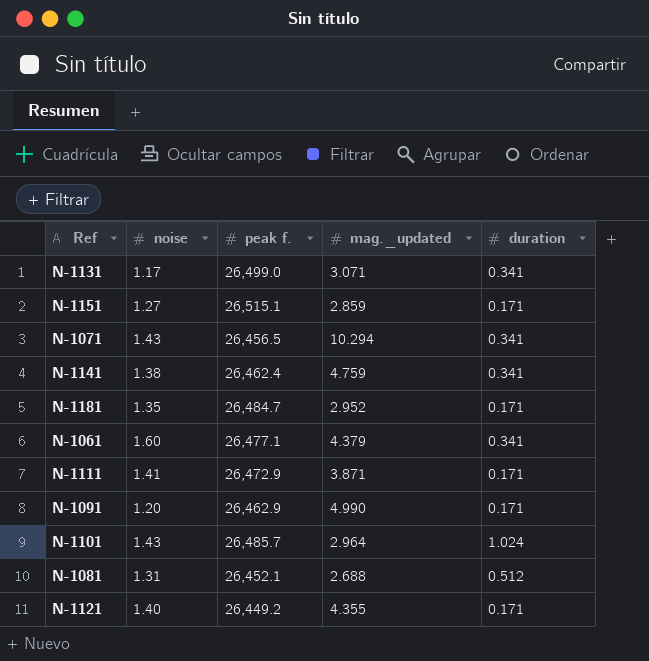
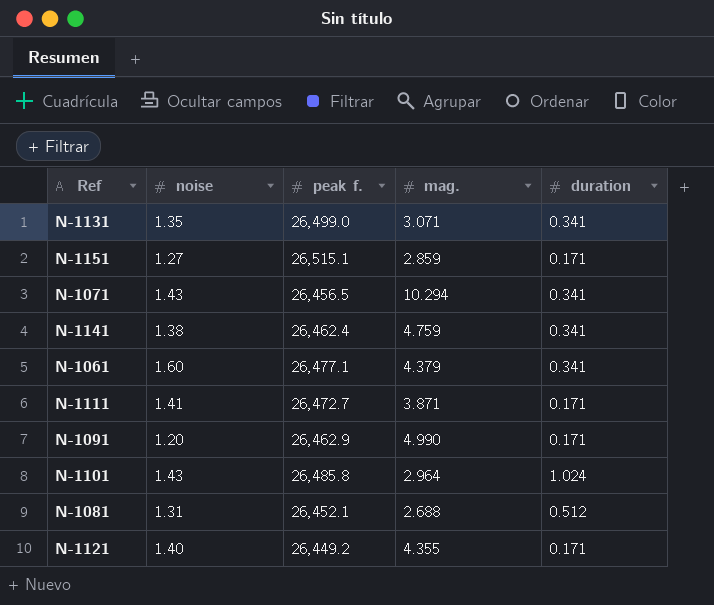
column name: mag._updated -> mag.
row N-1181: 1.35 | 26,484.7 | 2.952 | 0.171 -> none
N-1131 | noise: 1.17 -> 1.35
N-1111 | peak f.: 26,472.9 -> 26,472.7
N-1101 | peak f.: 26,485.7 -> 26,485.8

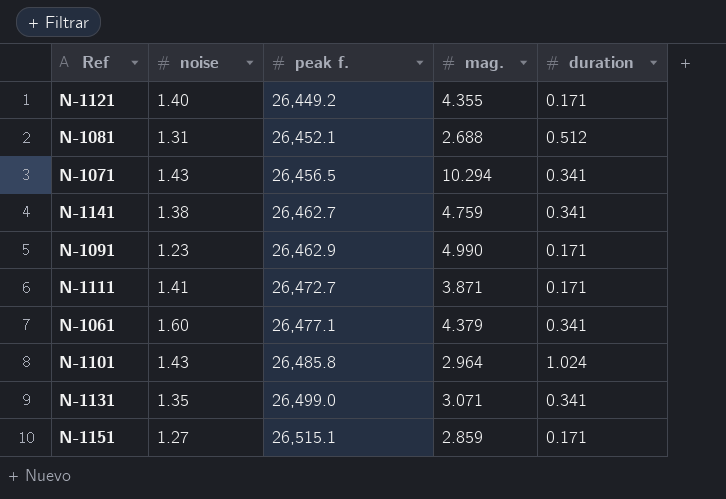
row order: none -> peak f. ascending
N-1141 | peak f.: 26,462.4 -> 26,462.7
N-1091 | noise: 1.20 -> 1.23

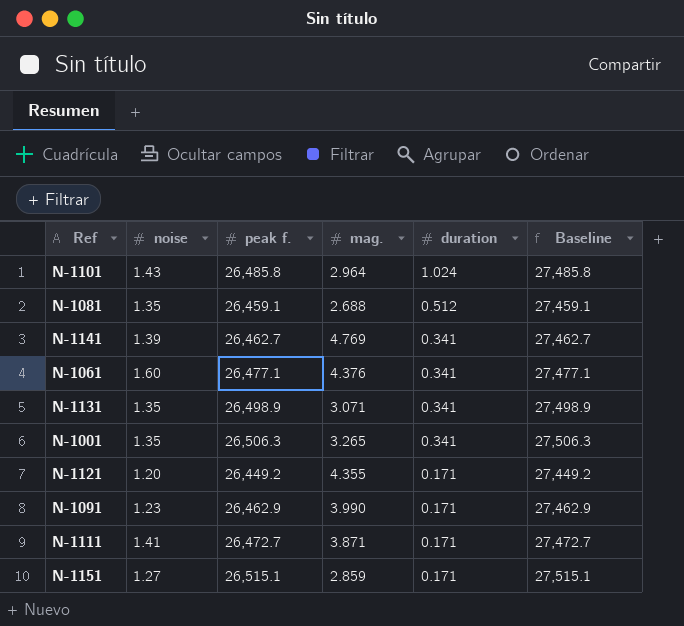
row order: peak f. ascending -> duration descending
column Baseline | formula: none -> [peak f.] + 1000
row N-1071: 1.43 | 26,456.5 | 10.294 | 0.341 -> none
N-1081 | noise: 1.31 -> 1.35
N-1081 | peak f.: 26,452.1 -> 26,459.1
N-1141 | noise: 1.38 -> 1.39
N-1141 | mag.: 4.759 -> 4.769
N-1061 | mag.: 4.379 -> 4.376
N-1131 | peak f.: 26,499.0 -> 26,498.9
row N-1001: none -> 1.35 | 26,506.3 | 3.265 | 0.341 | 27,506.3
N-1121 | noise: 1.40 -> 1.20
N-1091 | mag.: 4.990 -> 3.990

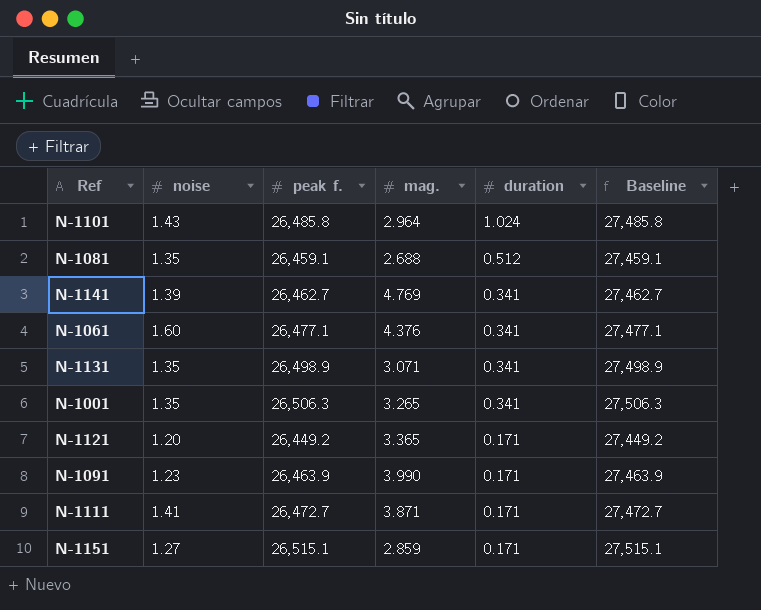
N-1121 | mag.: 4.355 -> 3.365
N-1091 | peak f.: 26,462.9 -> 26,463.9
N-1091 | Baseline: 27,462.9 -> 27,463.9

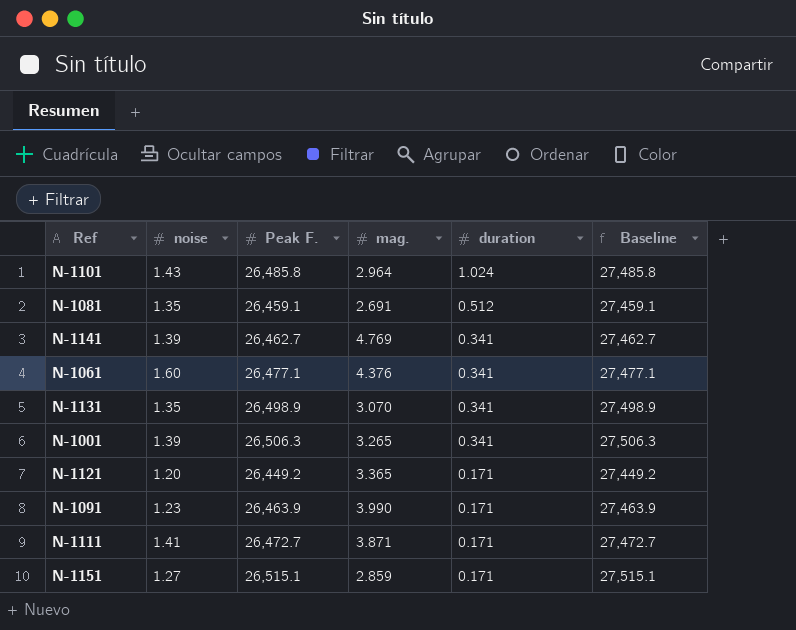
column name: peak f. -> Peak F.
N-1081 | mag.: 2.688 -> 2.691
N-1131 | mag.: 3.071 -> 3.070
N-1001 | noise: 1.35 -> 1.39

